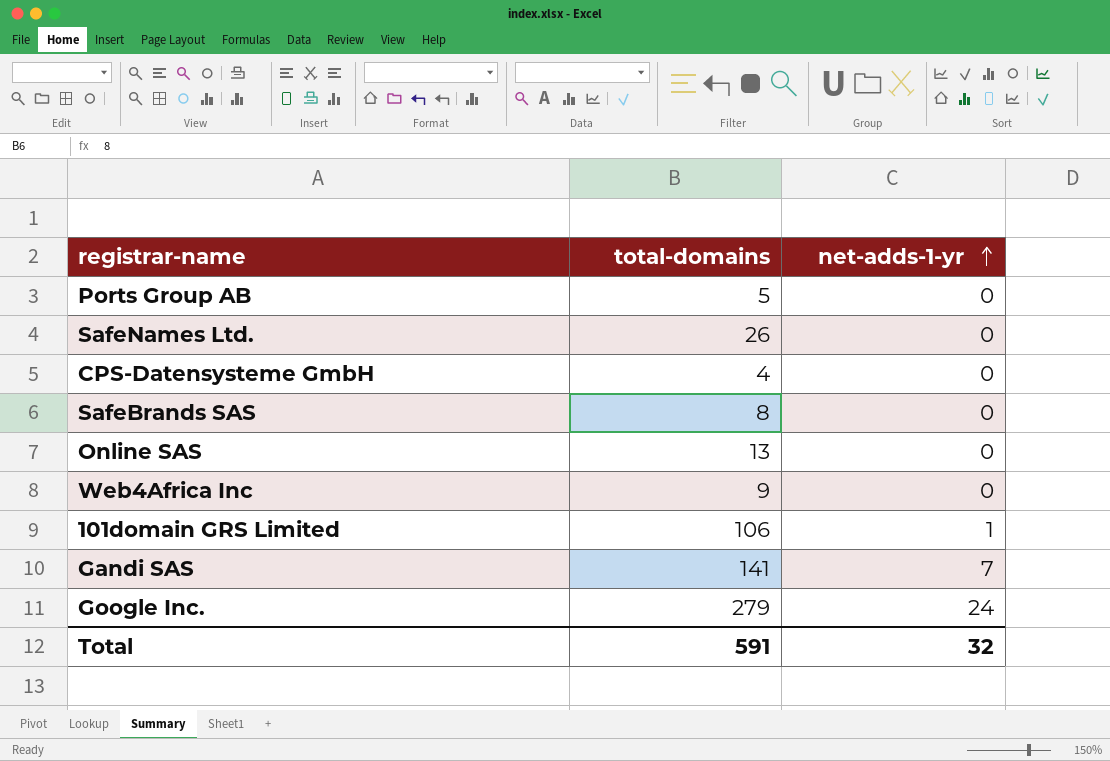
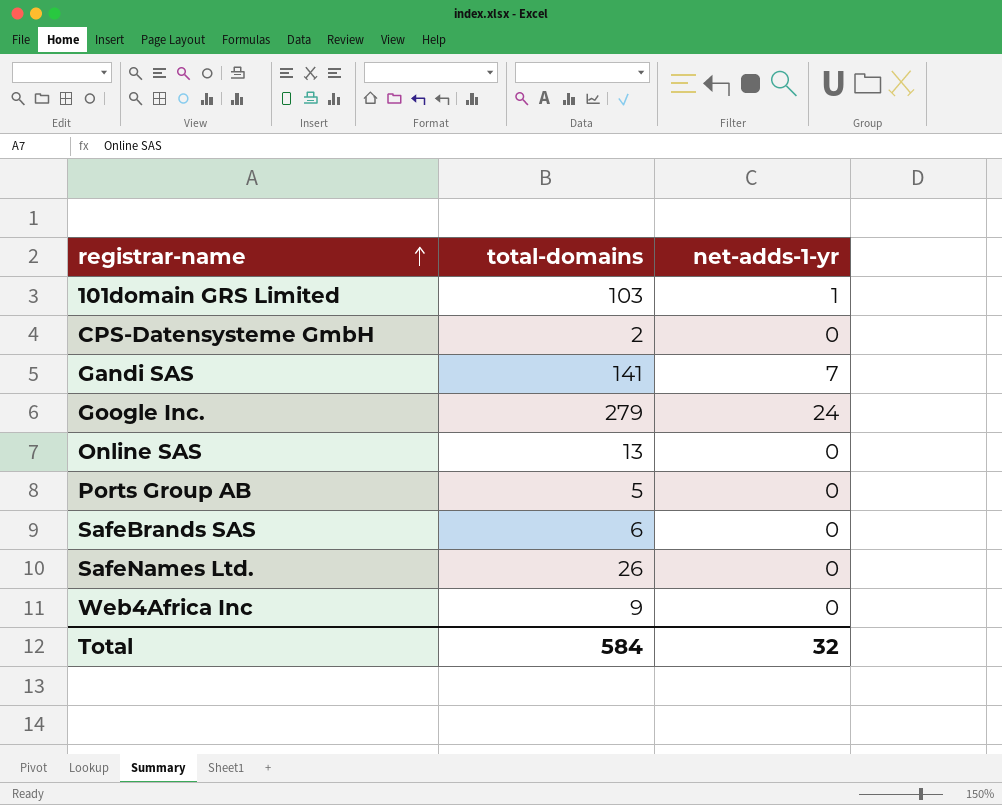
row order: net-adds-1-yr ascending -> registrar-name ascending
101domain GRS Limited | total-domains: 106 -> 103
CPS-Datensysteme GmbH | total-domains: 4 -> 2
SafeBrands SAS | total-domains: 8 -> 6
Total | total-domains: 591 -> 584

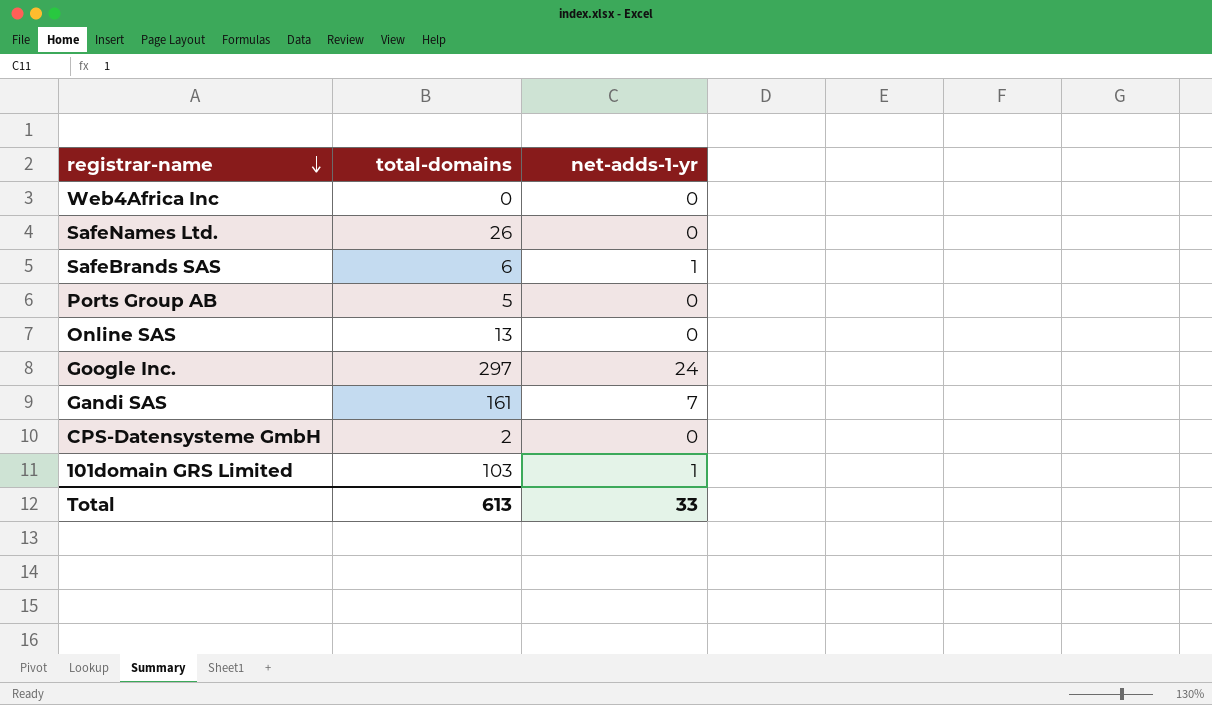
row order: registrar-name ascending -> registrar-name descending
Web4Africa Inc | total-domains: 9 -> 0
SafeBrands SAS | net-adds-1-yr: 0 -> 1
Google Inc. | total-domains: 279 -> 297
Gandi SAS | total-domains: 141 -> 161
Total | total-domains: 584 -> 613
Total | net-adds-1-yr: 32 -> 33

